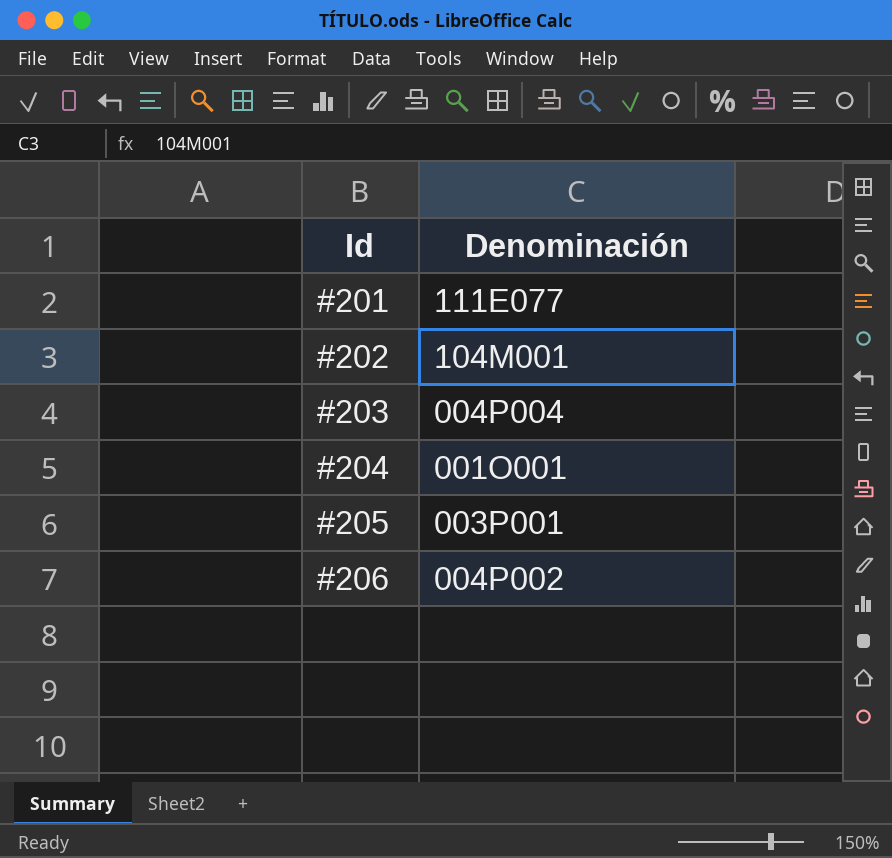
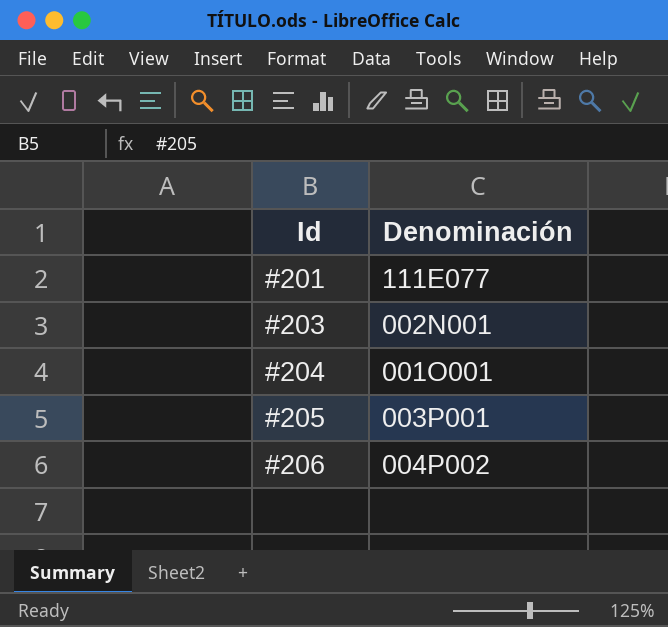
row #202: 104M001 -> none
#203 | Denominación: 004P004 -> 002N001

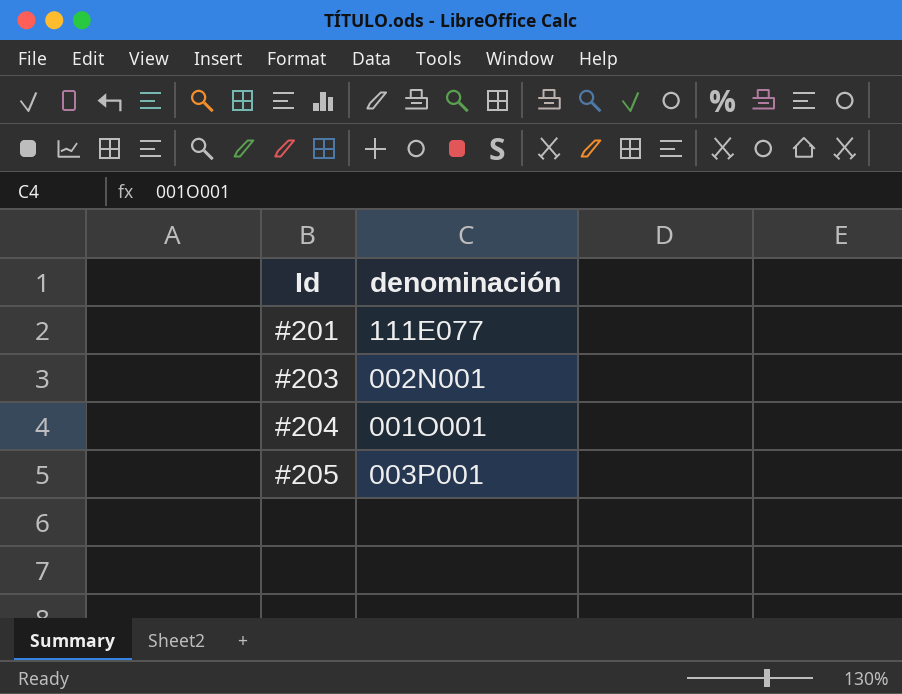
column name: Denominación -> denominación
row #206: 004P002 -> none

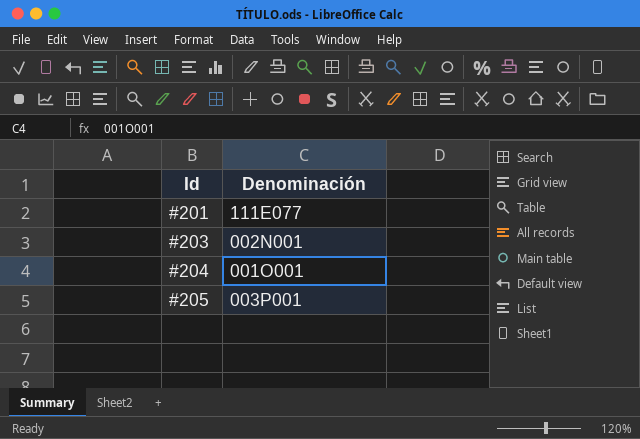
column name: denominación -> Denominación

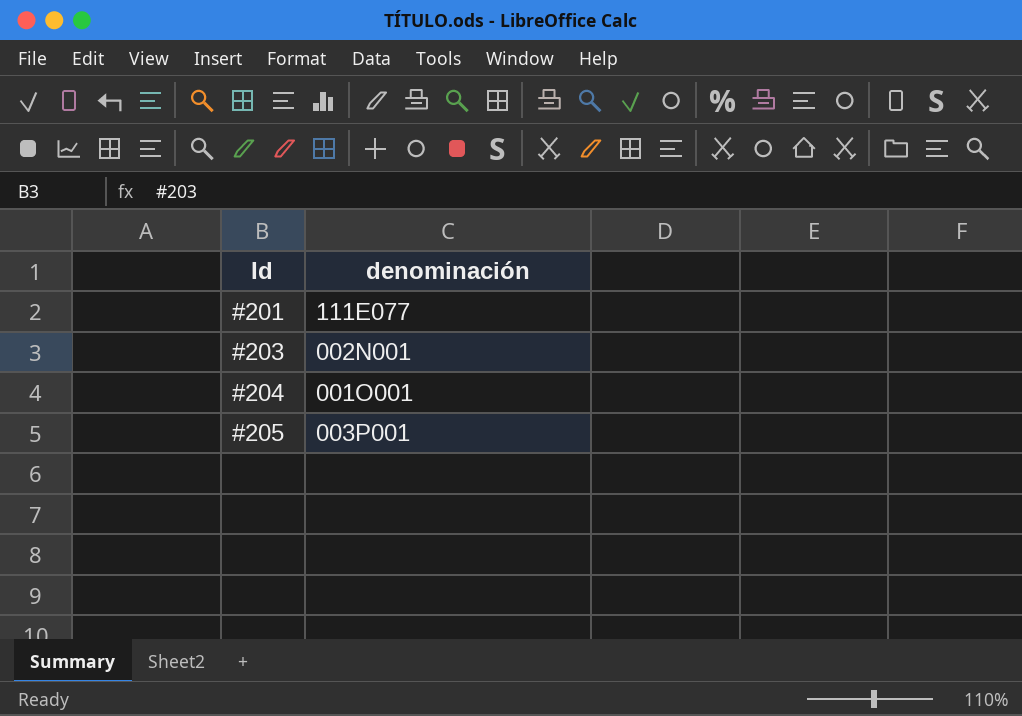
column name: Denominación -> denominación

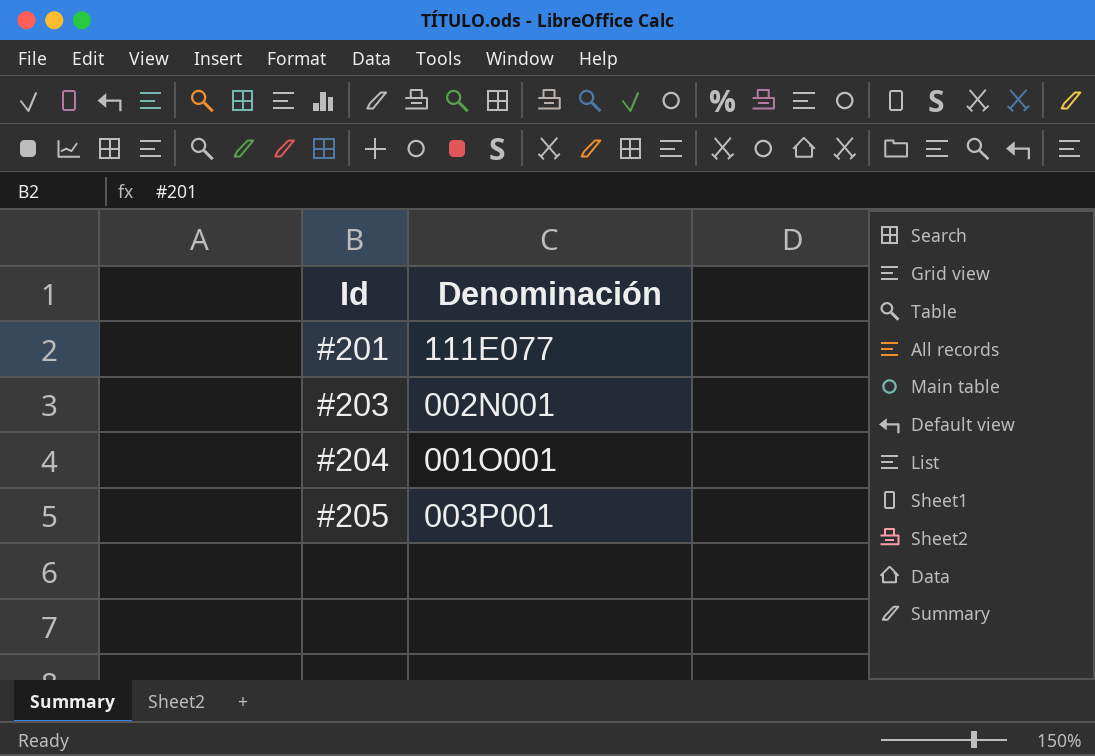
column name: denominación -> Denominación

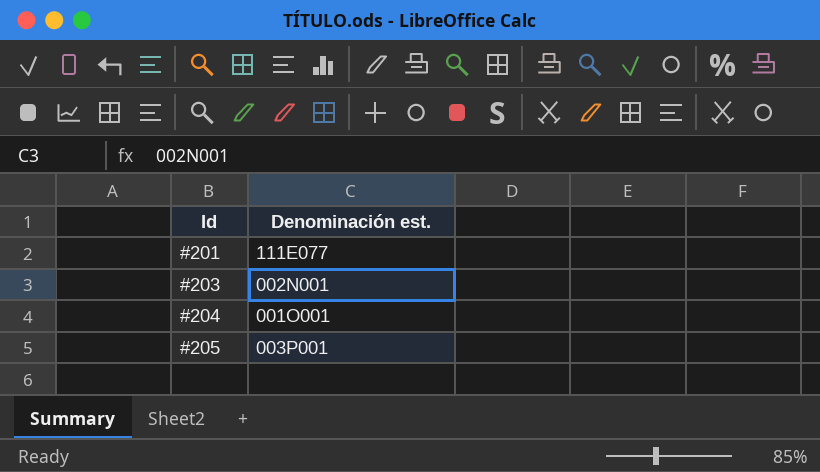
column name: Denominación -> Denominación est.

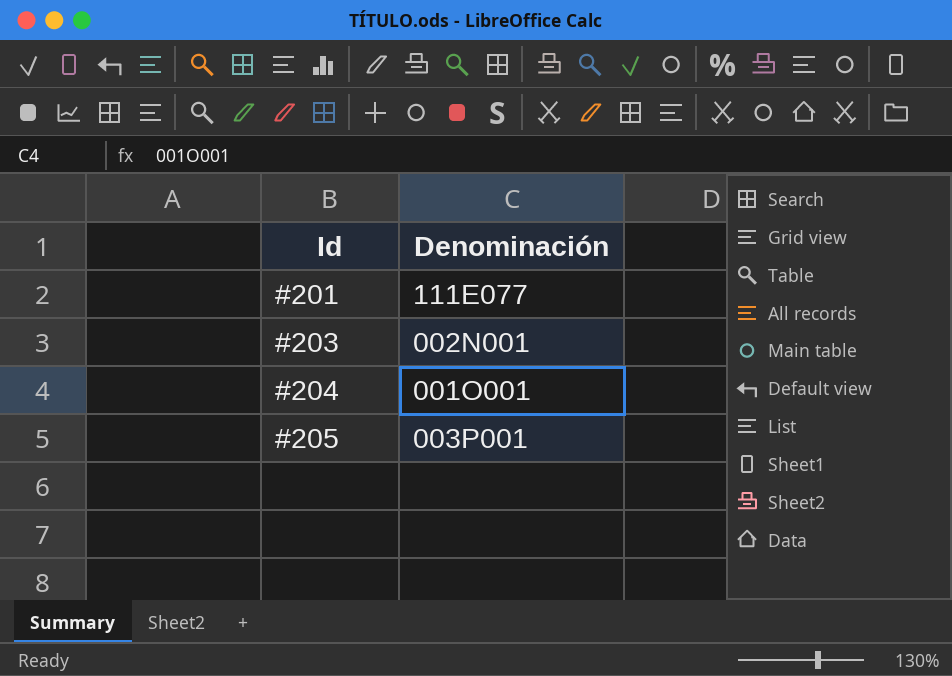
column name: Denominación est. -> Denominación

